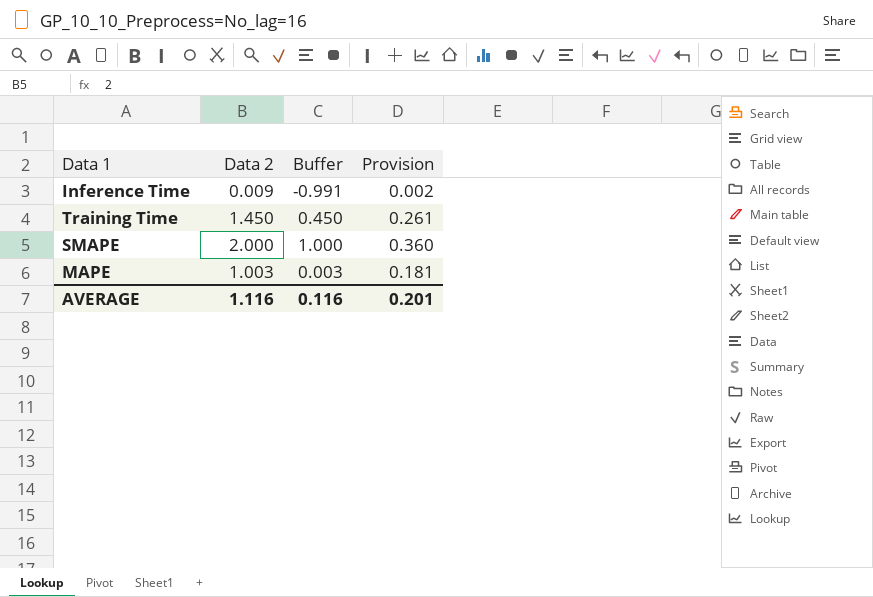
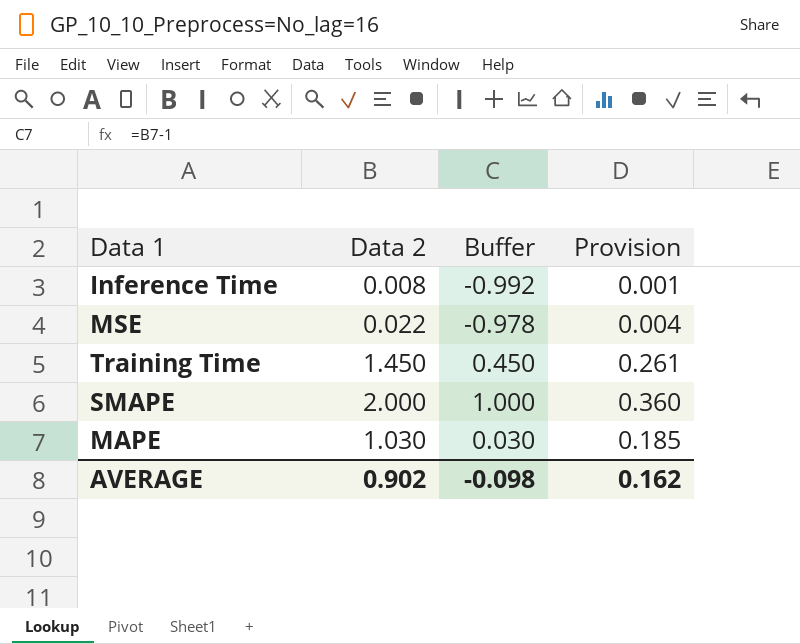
Inference Time | Data 2: 0.009 -> 0.008
Inference Time | Buffer: -0.991 -> -0.992
Inference Time | Provision: 0.002 -> 0.001
row MSE: none -> 0.022 | -0.978 | 0.004
MAPE | Data 2: 1.003 -> 1.030
MAPE | Buffer: 0.003 -> 0.030
MAPE | Provision: 0.181 -> 0.185
AVERAGE | Data 2: 1.116 -> 0.902
AVERAGE | Buffer: 0.116 -> -0.098
AVERAGE | Provision: 0.201 -> 0.162

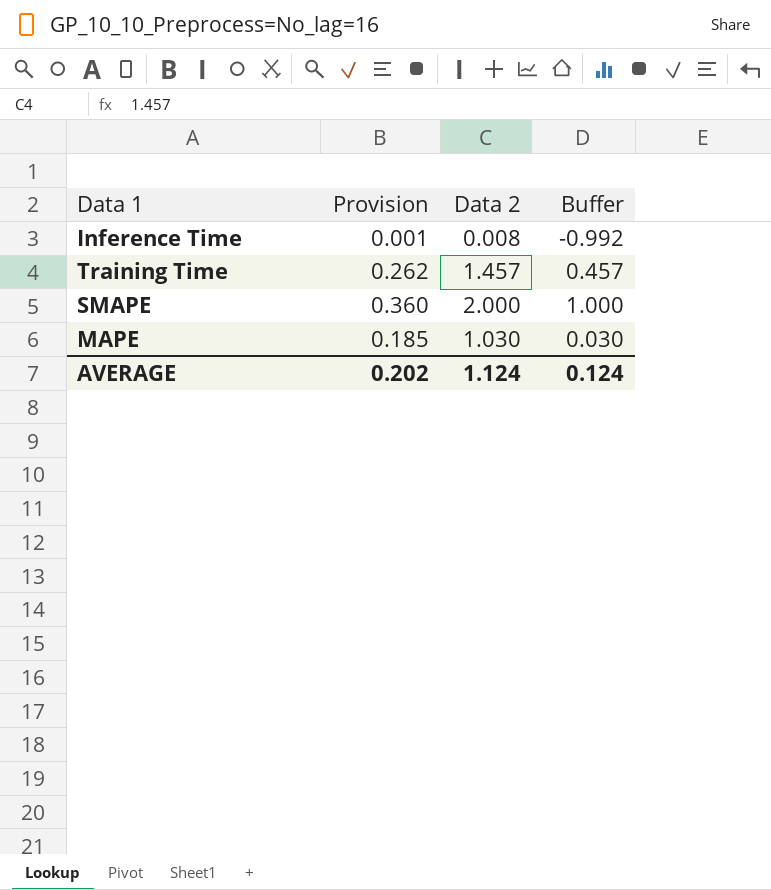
column Provision | position: 4 -> 2
row MSE: 0.022 | -0.978 | 0.004 -> none
Training Time | Provision: 0.261 -> 0.262
Training Time | Data 2: 1.450 -> 1.457
Training Time | Buffer: 0.450 -> 0.457
AVERAGE | Provision: 0.162 -> 0.202
AVERAGE | Data 2: 0.902 -> 1.124
AVERAGE | Buffer: -0.098 -> 0.124

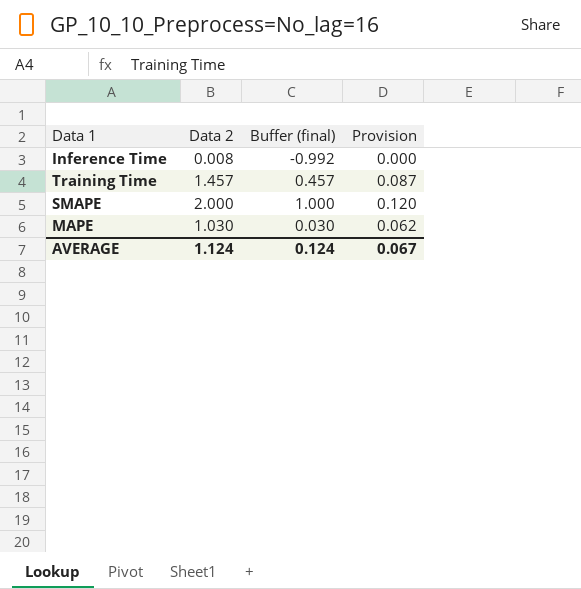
column name: Buffer -> Buffer (final)
column Provision | formula: [Data 2] * 0.18 -> [Data 2] * 0.06
column Provision | position: 2 -> 4
AVERAGE | Provision: 0.202 -> 0.067

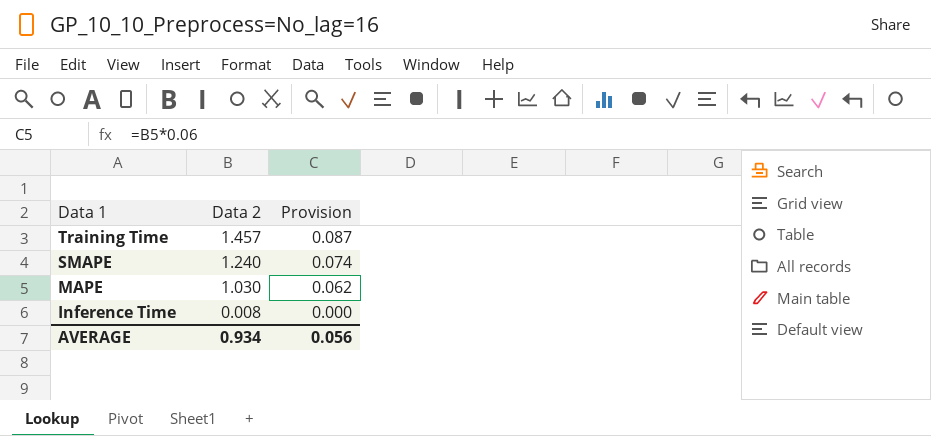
row order: none -> Data 1 descending
column Buffer (final) | formula: [Data 2] - 1 -> none
SMAPE | Data 2: 2.000 -> 1.240
SMAPE | Provision: 0.120 -> 0.074
AVERAGE | Data 2: 1.124 -> 0.934
AVERAGE | Provision: 0.067 -> 0.056

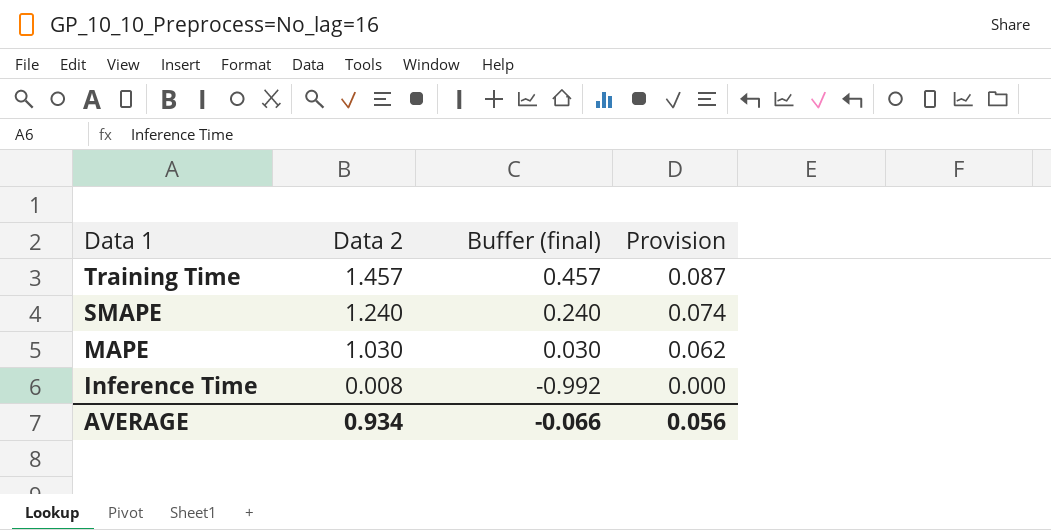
column Buffer (final) | formula: none -> [Data 2] - 1

